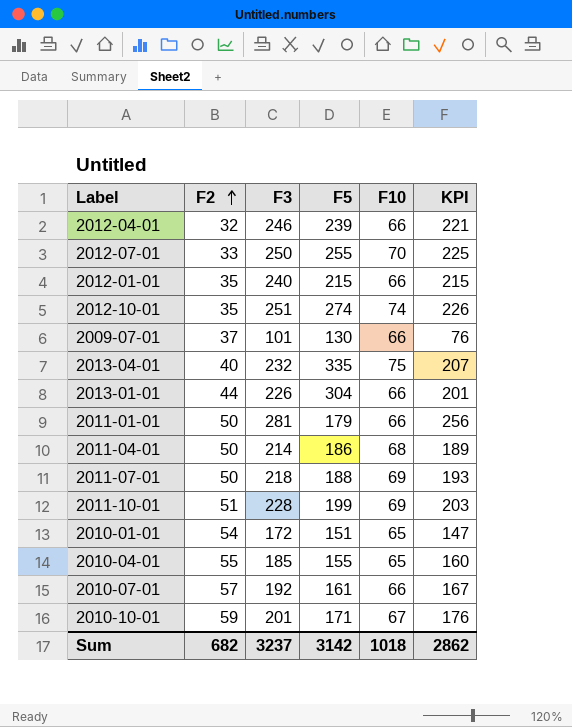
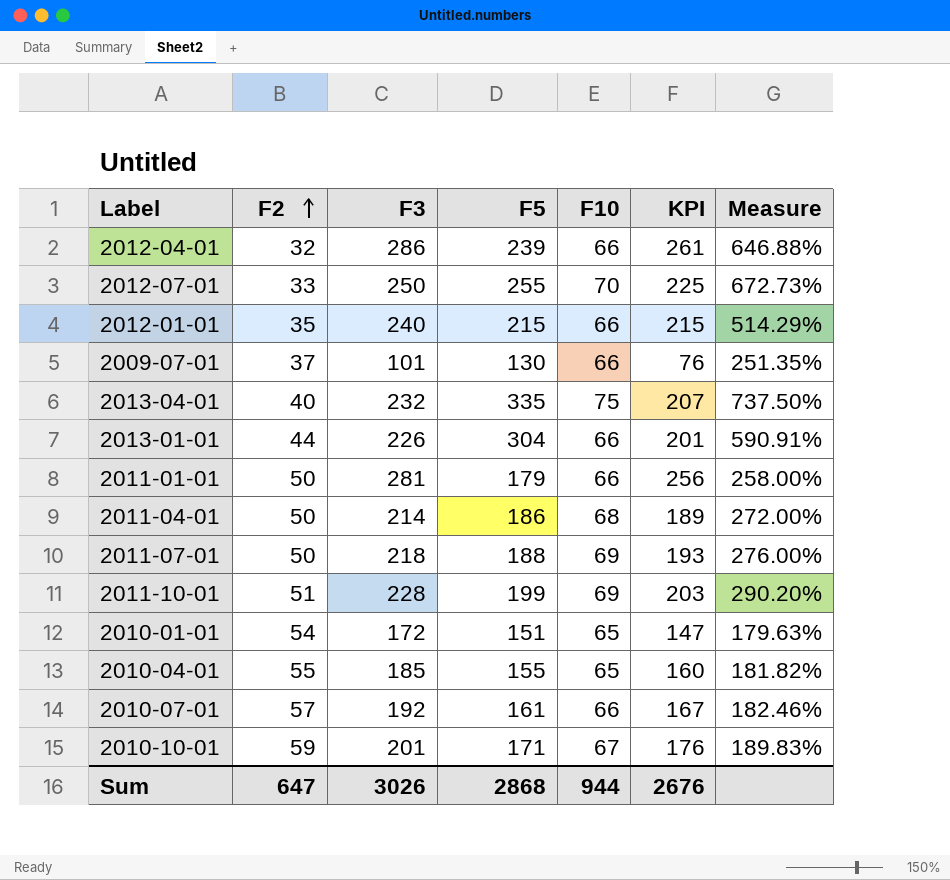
column Measure | formula: none -> ([F5] - [F2]) / [F2]
row 2012-10-01: 35 | 251 | 274 | 74 | 226 -> none
2012-04-01 | F3: 246 -> 286
2012-04-01 | KPI: 221 -> 261
Sum | F2: 682 -> 647
Sum | F3: 3237 -> 3026
Sum | F5: 3142 -> 2868
Sum | F10: 1018 -> 944
Sum | KPI: 2862 -> 2676

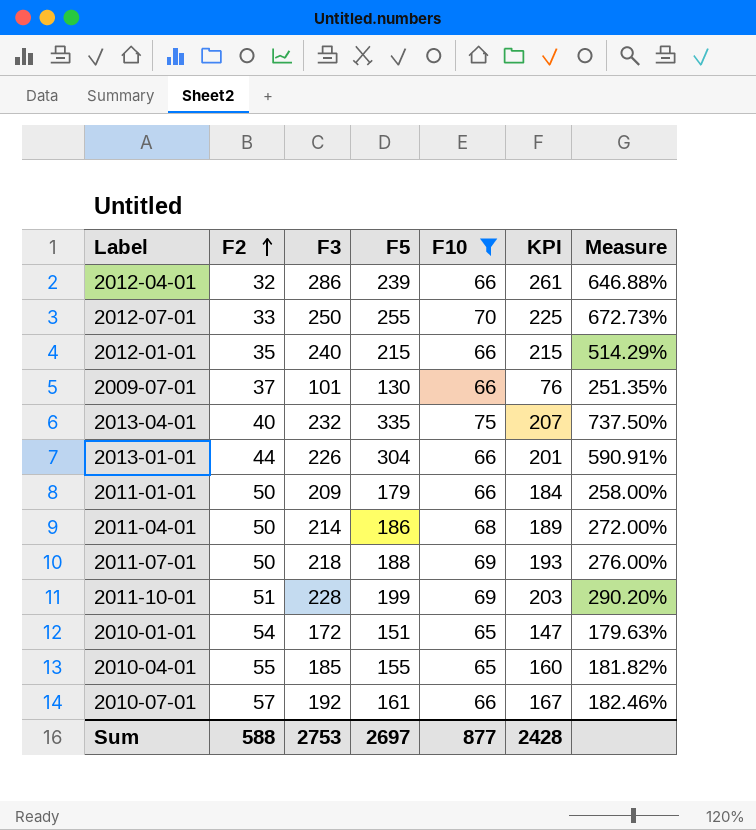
filter: none -> F10 != 67
2011-01-01 | F3: 281 -> 209
2011-01-01 | KPI: 256 -> 184
Sum | F2: 647 -> 588
Sum | F3: 3026 -> 2753
Sum | F5: 2868 -> 2697
Sum | F10: 944 -> 877
Sum | KPI: 2676 -> 2428

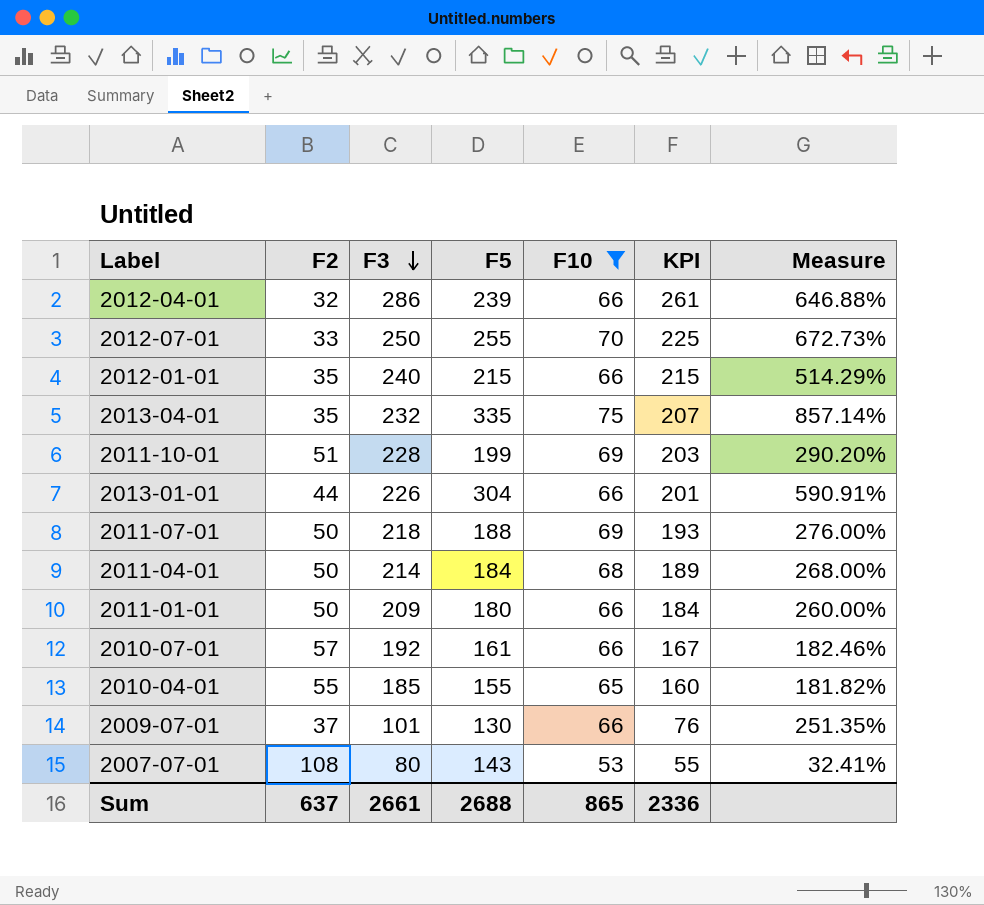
row order: F2 ascending -> F3 descending
row 2010-01-01: 54 | 172 | 151 | 65 | 147 | 179.63% -> none
2013-04-01 | F2: 40 -> 35
2013-04-01 | Measure: 737.50% -> 857.14%
2011-04-01 | F5: 186 -> 184
2011-04-01 | Measure: 272.00% -> 268.00%
2011-01-01 | F5: 179 -> 180
2011-01-01 | Measure: 258.00% -> 260.00%
row 2007-07-01: none -> 108 | 80 | 143 | 53 | 55 | 32.41%
Sum | F2: 588 -> 637
Sum | F3: 2753 -> 2661
Sum | F5: 2697 -> 2688
Sum | F10: 877 -> 865
Sum | KPI: 2428 -> 2336

